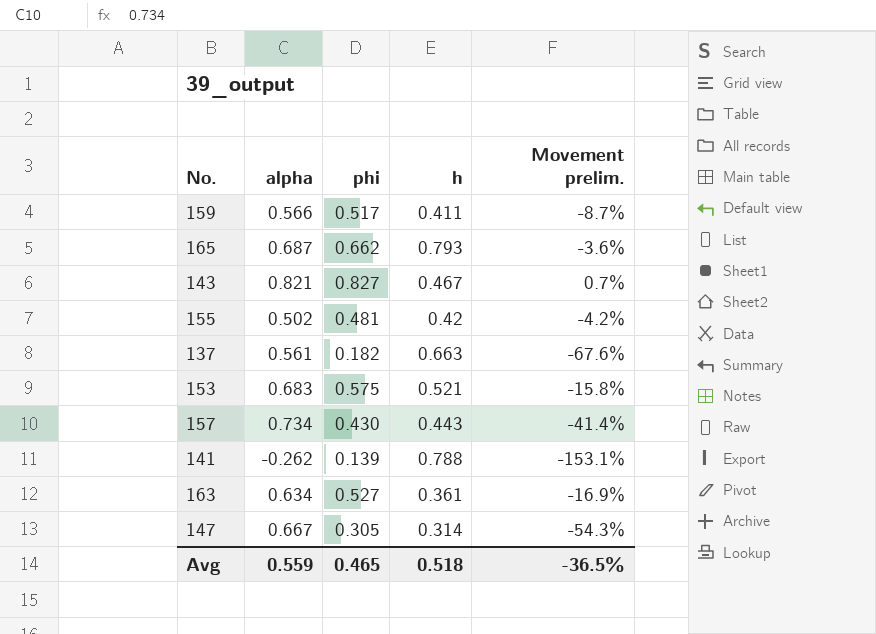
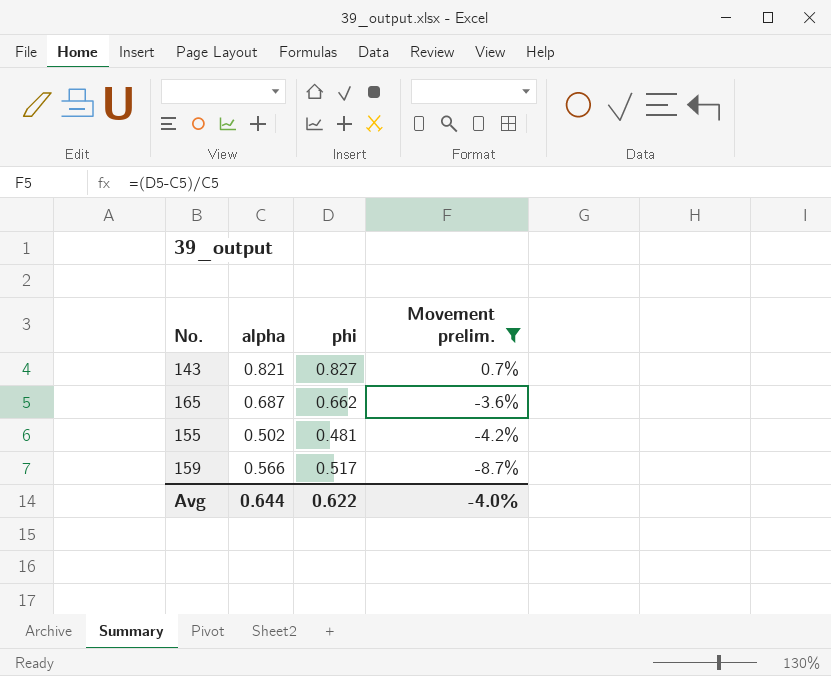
filter: none -> Movement prelim. >= -8.7%
row order: none -> Movement prelim. descending
column h | position: 4 -> none
Avg | alpha: 0.559 -> 0.644
Avg | phi: 0.465 -> 0.622
Avg | Movement prelim.: -36.5% -> -4.0%

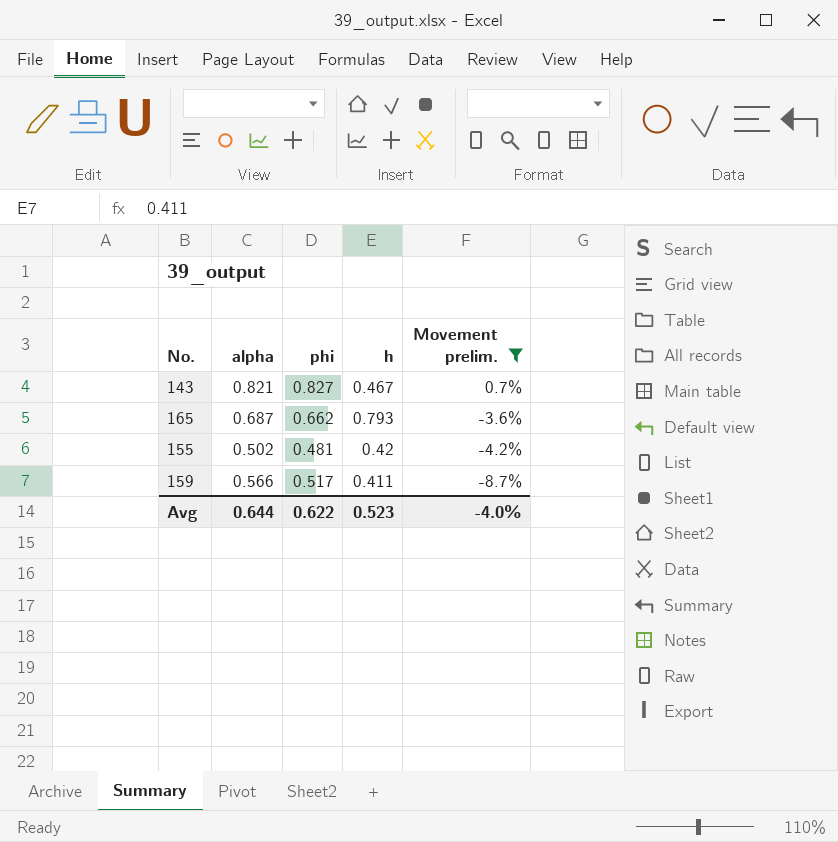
column h | position: none -> 4

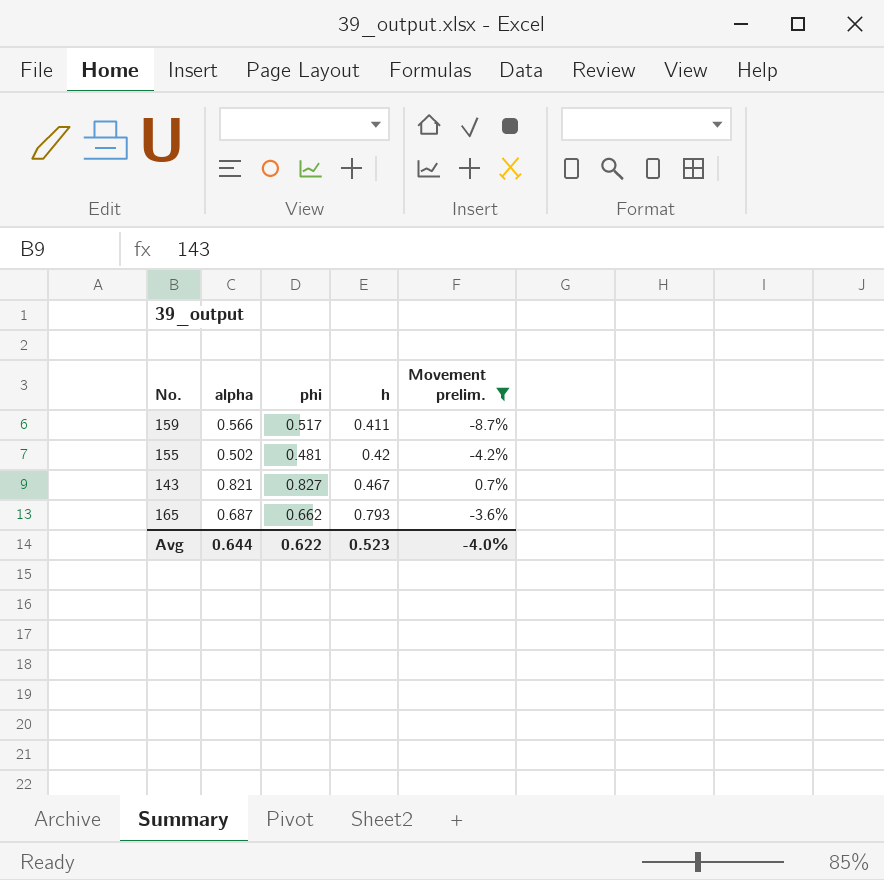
row order: Movement prelim. descending -> h ascending

